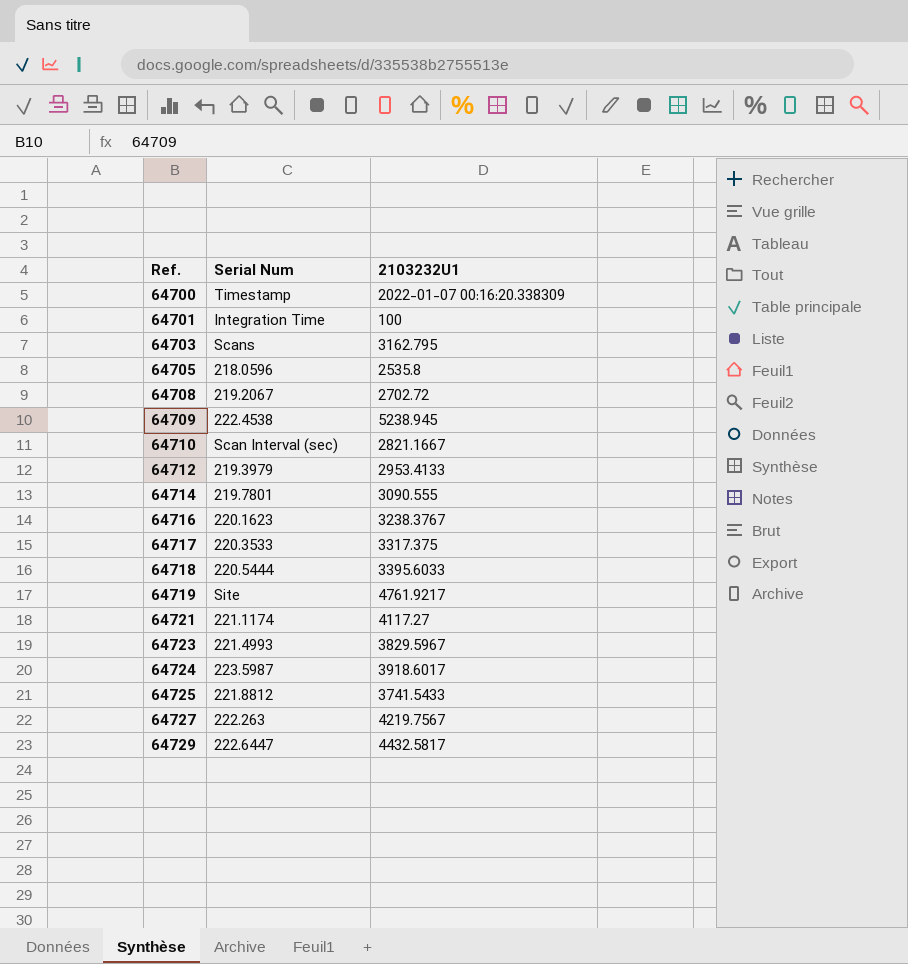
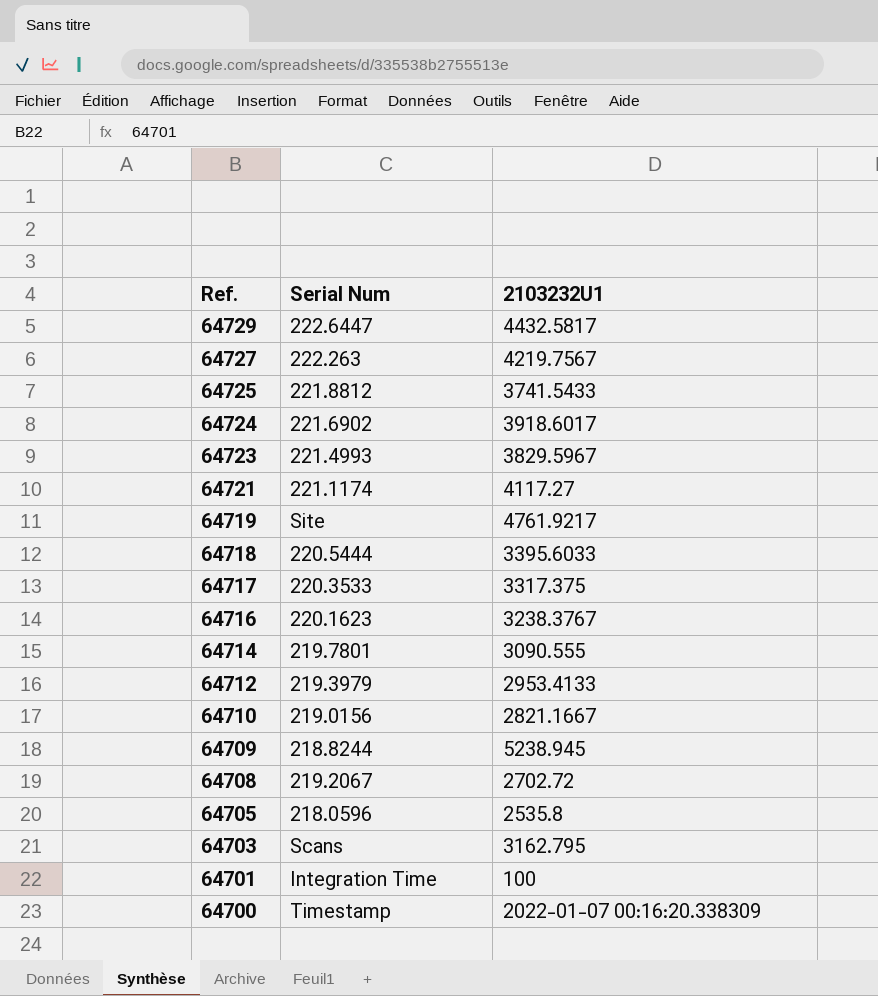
row order: Ref. ascending -> Ref. descending
64724 | Serial Num: 223.5987 -> 221.6902
64710 | Serial Num: Scan Interval (sec) -> 219.0156
64709 | Serial Num: 222.4538 -> 218.8244

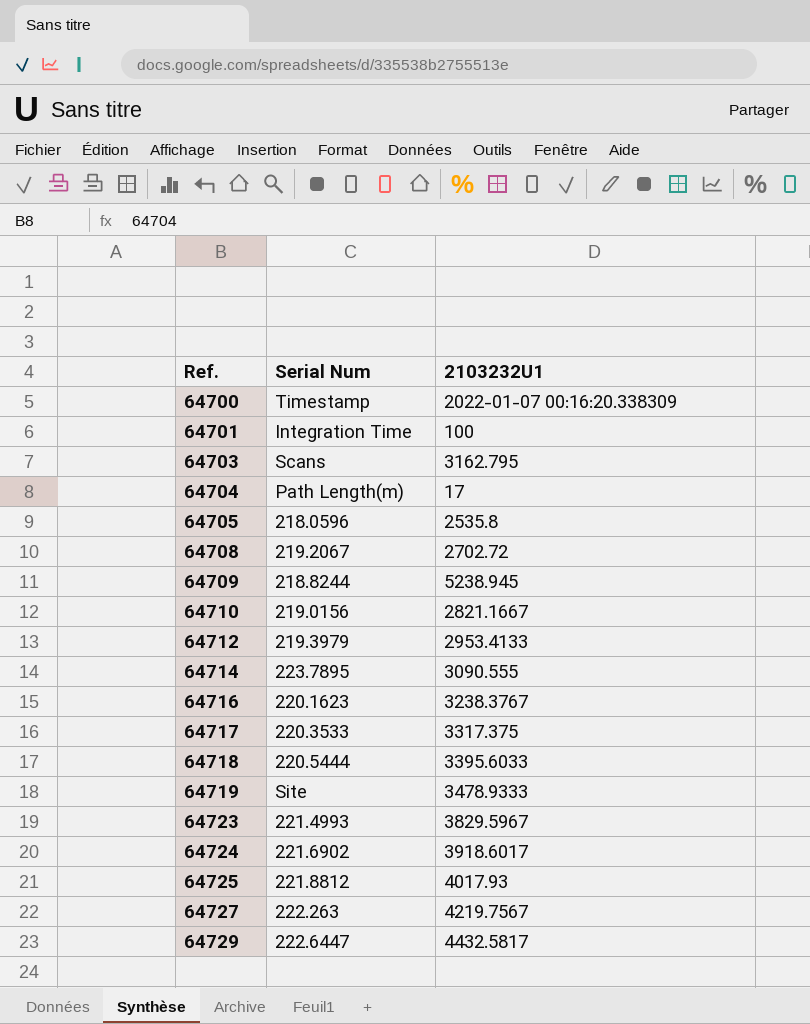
row order: Ref. descending -> Ref. ascending
row 64721: 221.1174 | 4117.27 -> none
row 64704: none -> Path Length(m) | 17
64714 | Serial Num: 219.7801 -> 223.7895
64719 | 2103232U1: 4761.9217 -> 3478.9333
64725 | 2103232U1: 3741.5433 -> 4017.93

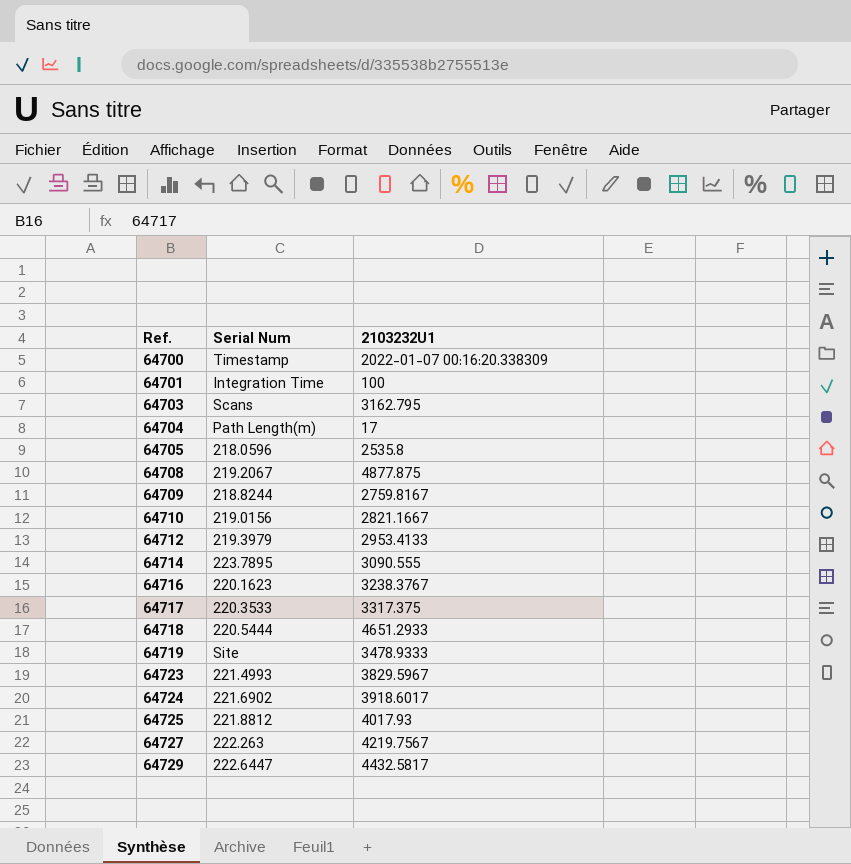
64708 | 2103232U1: 2702.72 -> 4877.875
64709 | 2103232U1: 5238.945 -> 2759.8167
64718 | 2103232U1: 3395.6033 -> 4651.2933

